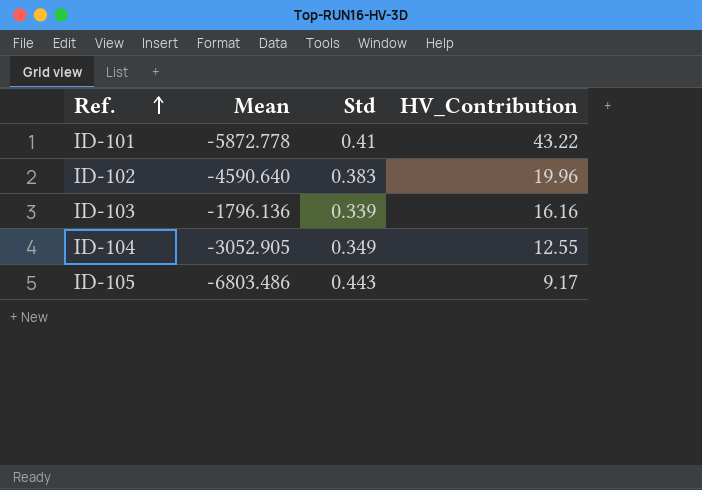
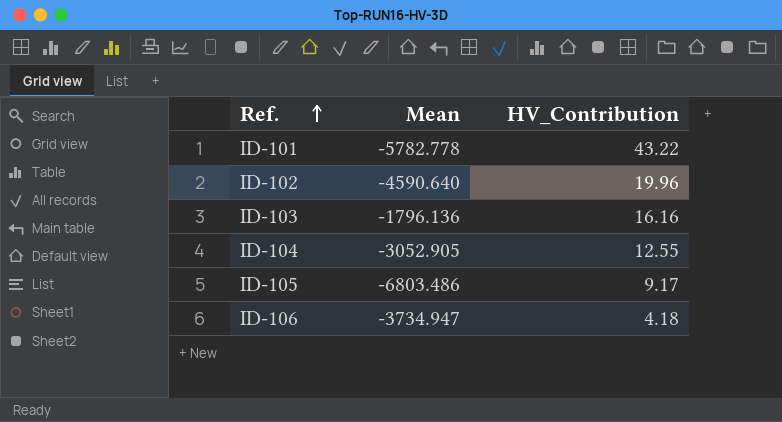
column Std | position: 3 -> none
ID-101 | Mean: -5872.778 -> -5782.778
row ID-106: none -> -3734.947 | 4.18

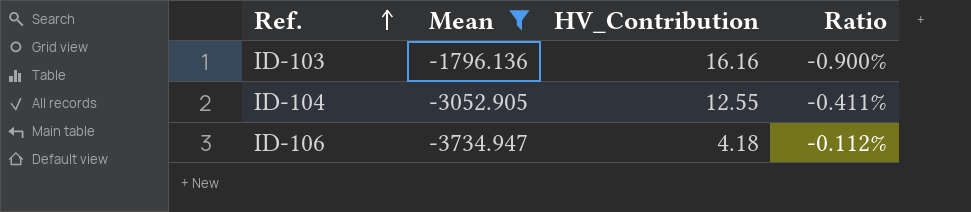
filter: none -> Mean >= -3734.947
column Ratio | formula: none -> [HV_Contribution] / [Mean]

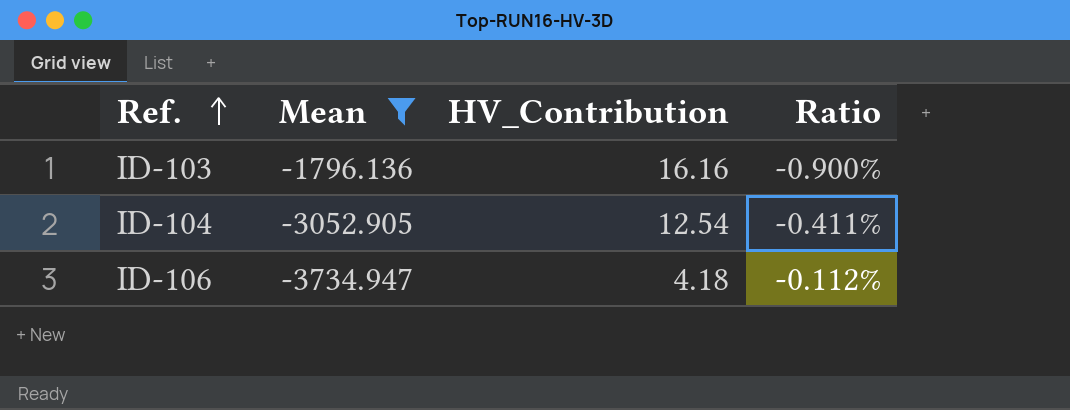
ID-104 | HV_Contribution: 12.55 -> 12.54

